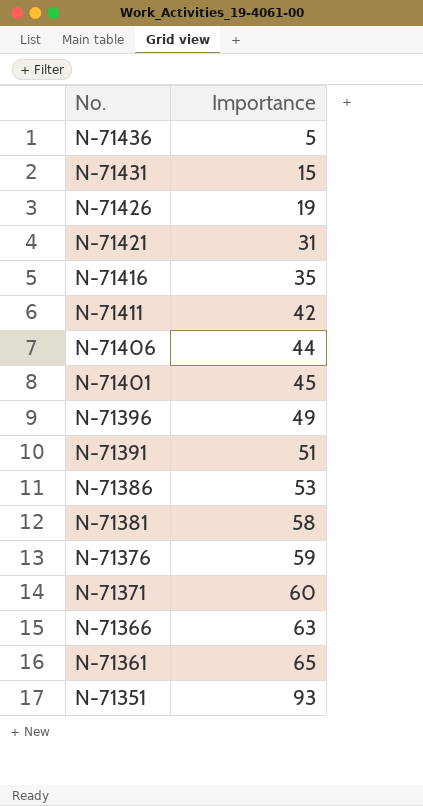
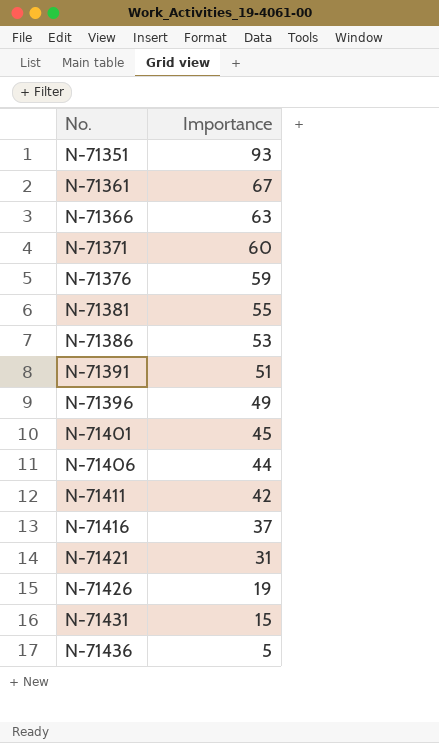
row order: No. descending -> No. ascending
N-71361 | Importance: 65 -> 67
N-71381 | Importance: 58 -> 55
N-71416 | Importance: 35 -> 37

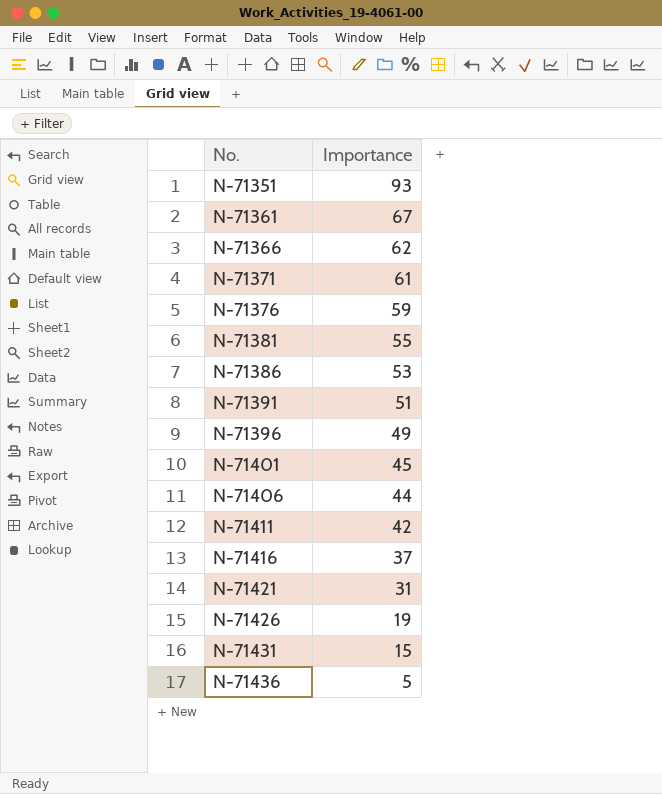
N-71366 | Importance: 63 -> 62
N-71371 | Importance: 60 -> 61

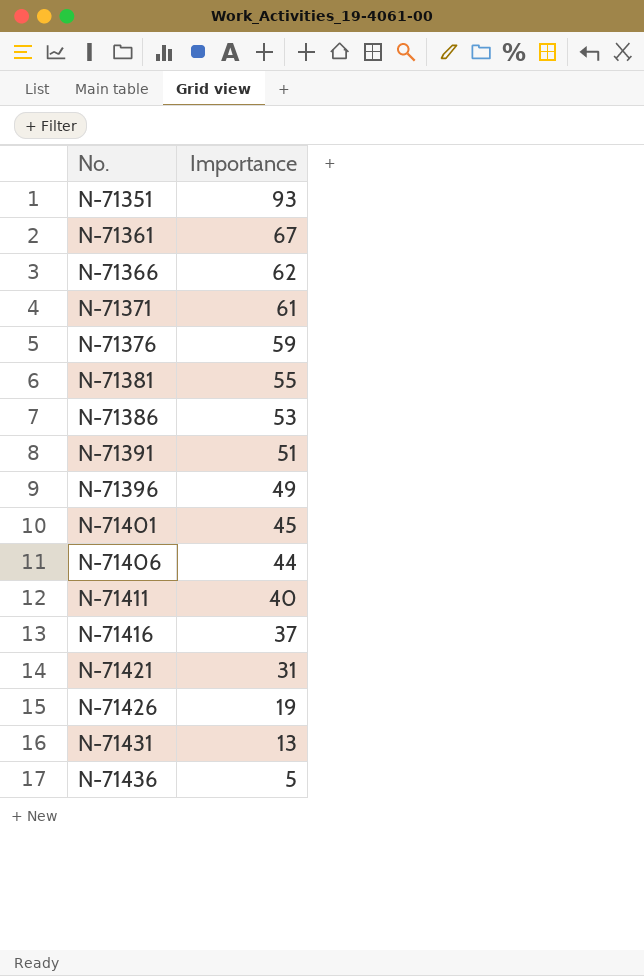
N-71411 | Importance: 42 -> 40
N-71431 | Importance: 15 -> 13

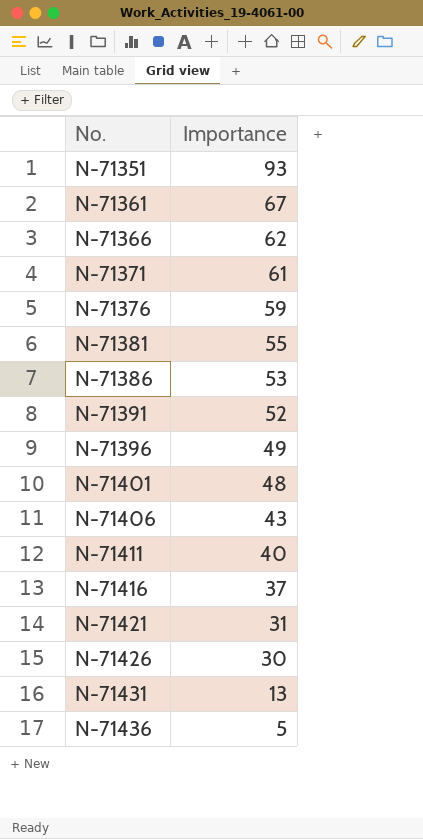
N-71391 | Importance: 51 -> 52
N-71401 | Importance: 45 -> 48
N-71406 | Importance: 44 -> 43
N-71426 | Importance: 19 -> 30

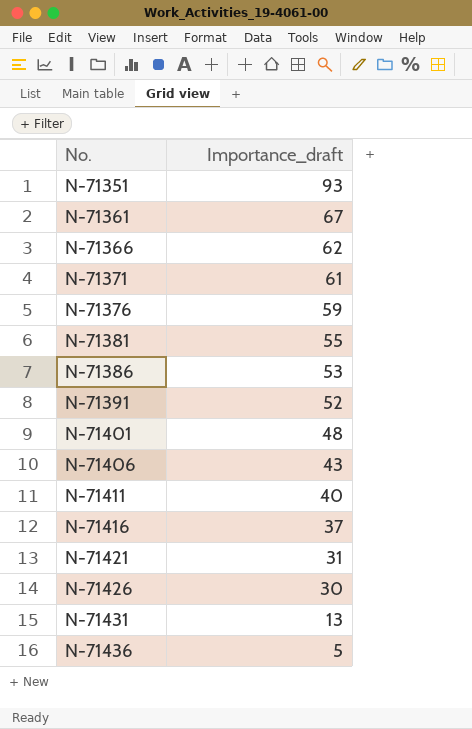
column name: Importance -> Importance_draft
row N-71396: 49 -> none

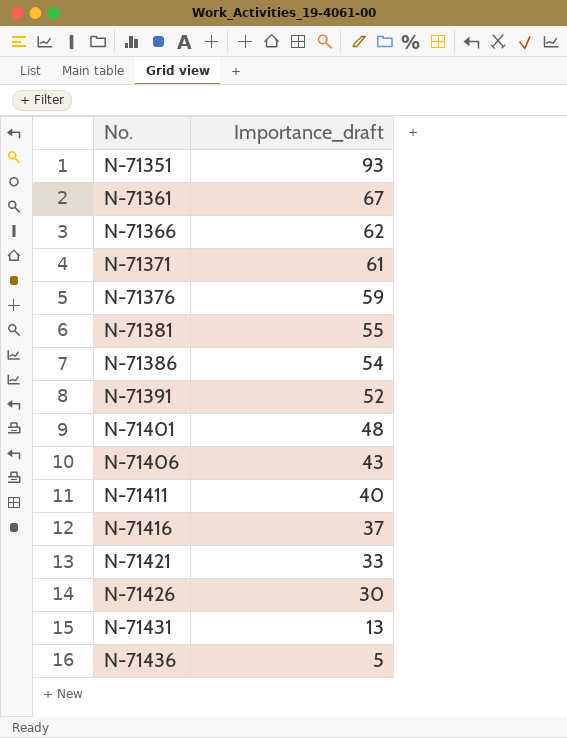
N-71386 | Importance_draft: 53 -> 54
N-71421 | Importance_draft: 31 -> 33

